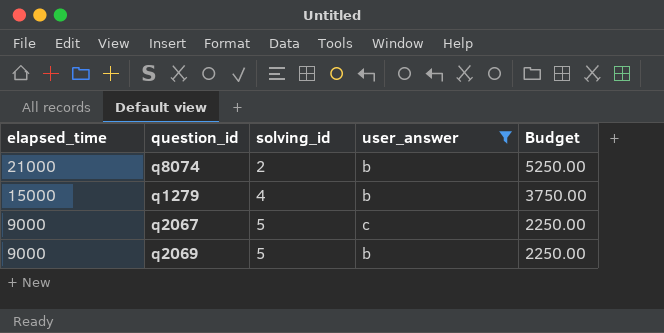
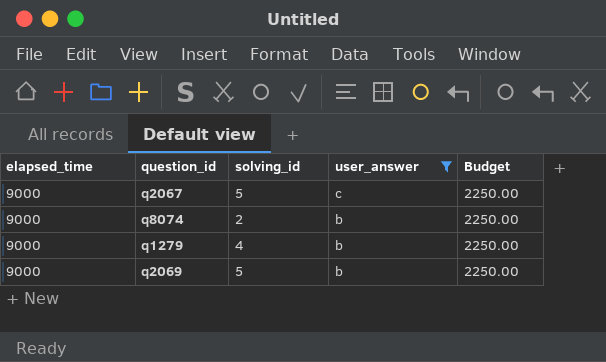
row order: elapsed_time descending -> user_answer descending
q8074 | elapsed_time: 21000 -> 9000
q8074 | Budget: 5250.00 -> 2250.00
q1279 | elapsed_time: 15000 -> 9000
q1279 | Budget: 3750.00 -> 2250.00

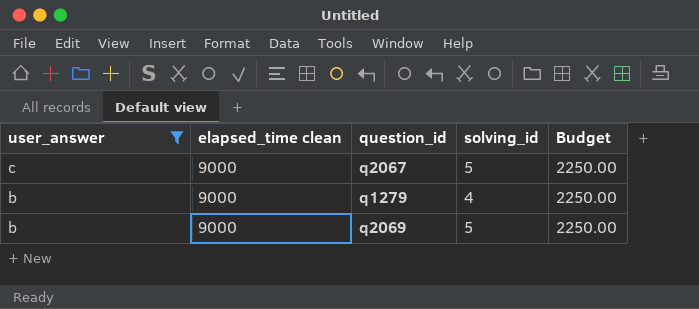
column user_answer | position: 4 -> 1
column name: elapsed_time -> elapsed_time clean
row q8074: 9000 | 2 | b | 2250.00 -> none

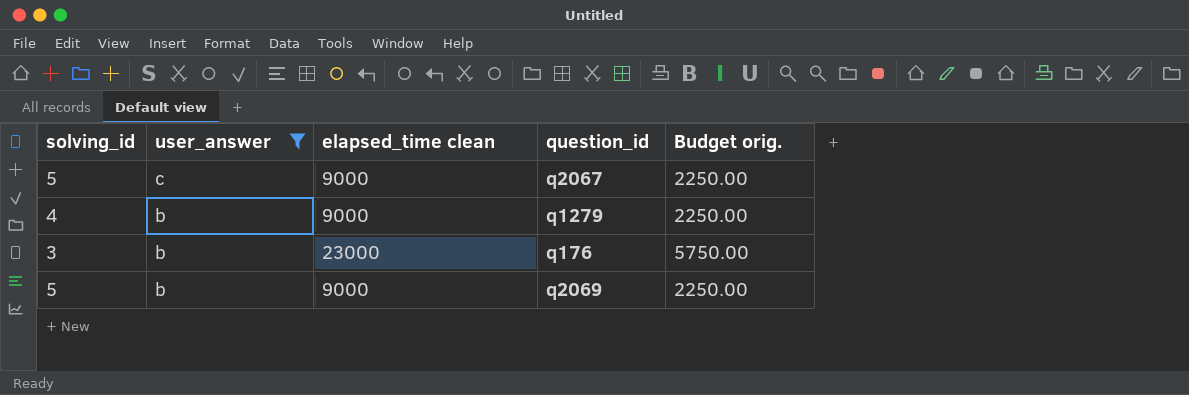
column solving_id | position: 4 -> 1
column name: Budget -> Budget orig.
row q176: none -> 3 | b | 23000 | 5750.00

